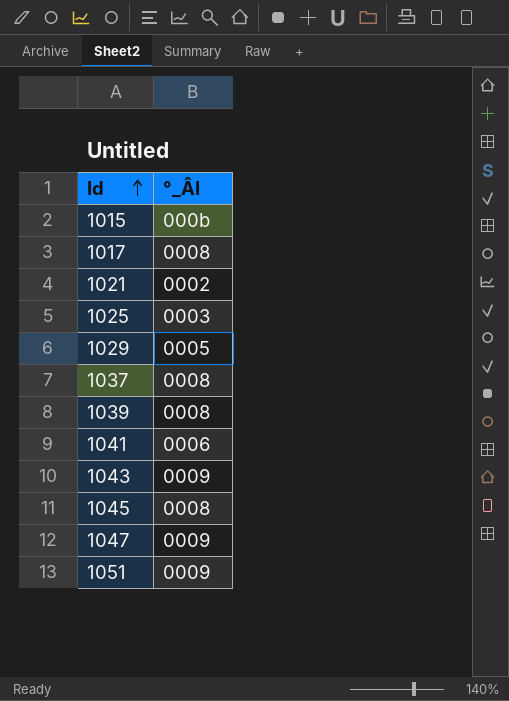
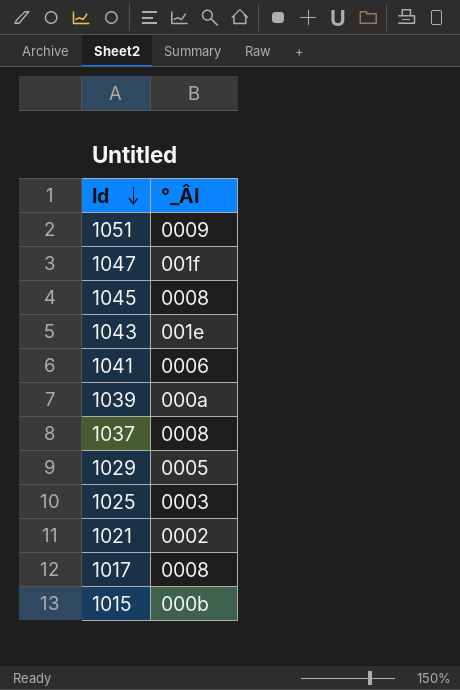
row order: Id ascending -> Id descending
1047 | °_ÂI: 0009 -> 001f
1043 | °_ÂI: 0009 -> 001e
1039 | °_ÂI: 0008 -> 000a

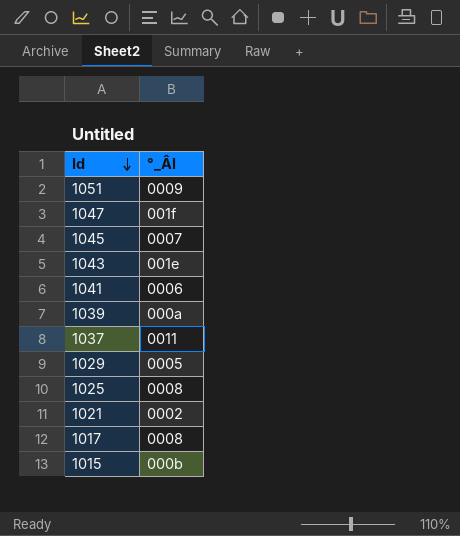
1045 | °_ÂI: 0008 -> 0007
1037 | °_ÂI: 0008 -> 0011
1025 | °_ÂI: 0003 -> 0008

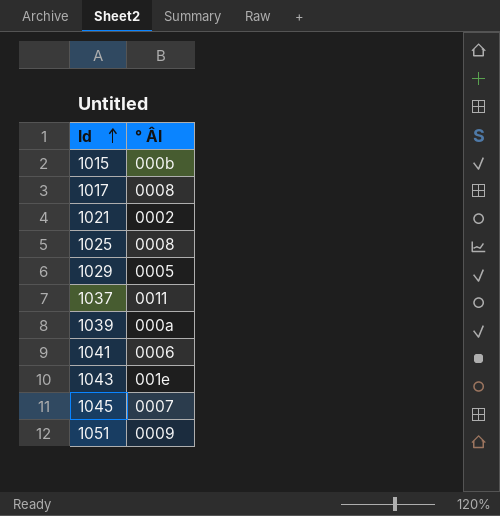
row order: Id descending -> Id ascending
column name: °_ÂI -> ° ÂI
row 1047: 001f -> none

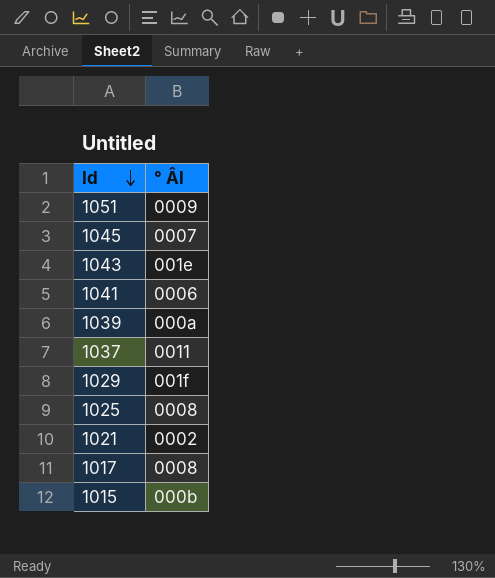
row order: Id ascending -> Id descending
1029 | ° ÂI: 0005 -> 001f

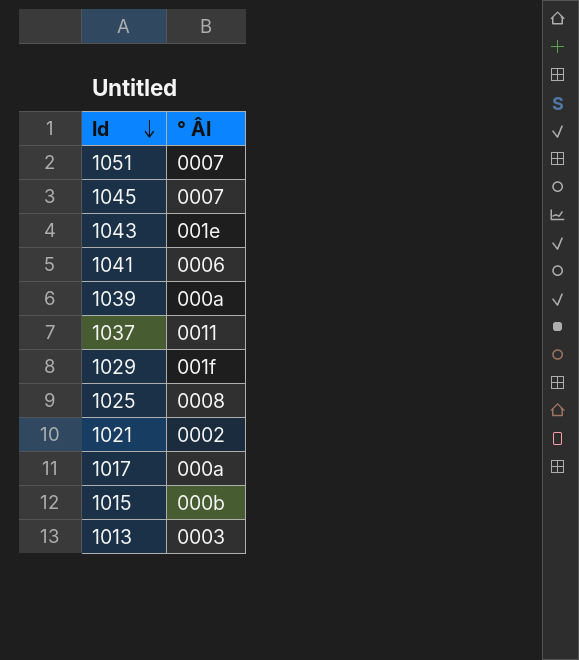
1051 | ° ÂI: 0009 -> 0007
1017 | ° ÂI: 0008 -> 000a
row 1013: none -> 0003

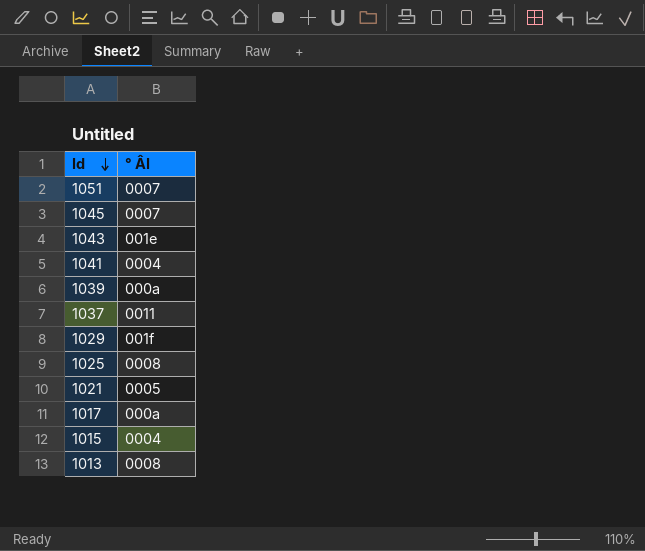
1041 | ° ÂI: 0006 -> 0004
1021 | ° ÂI: 0002 -> 0005
1015 | ° ÂI: 000b -> 0004
1013 | ° ÂI: 0003 -> 0008

